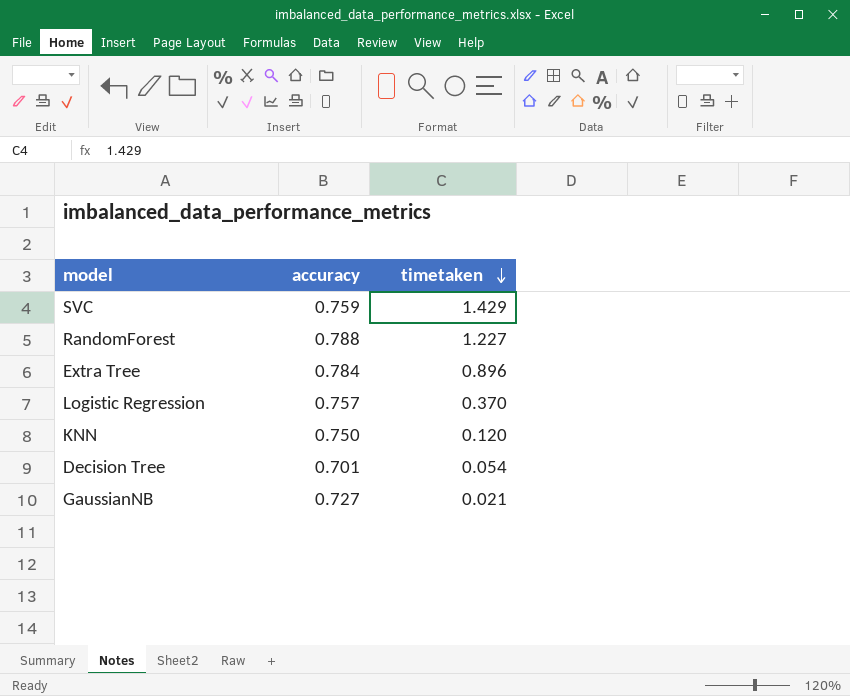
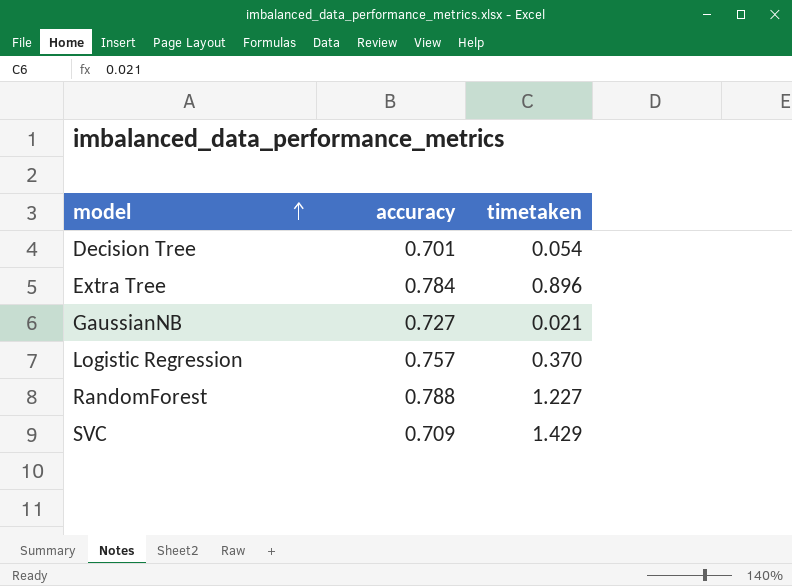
row order: timetaken descending -> model ascending
row KNN: 0.750 | 0.120 -> none
SVC | accuracy: 0.759 -> 0.709

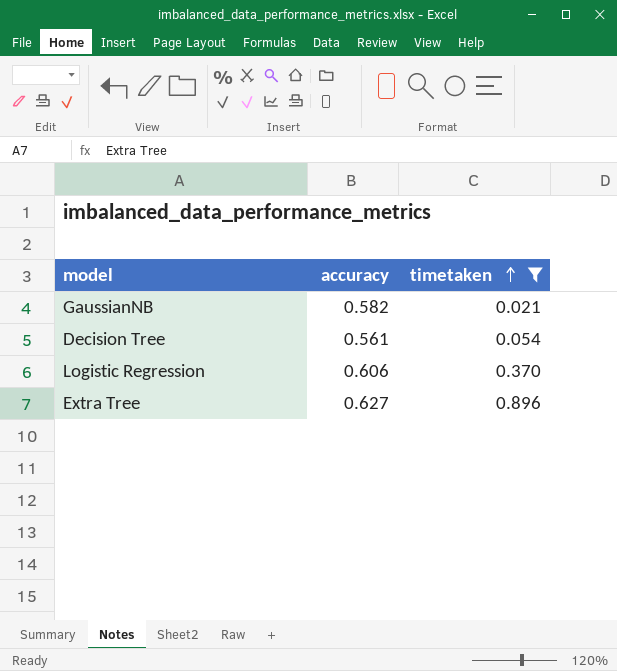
filter: none -> timetaken <= 0.896
row order: model ascending -> timetaken ascending
GaussianNB | accuracy: 0.727 -> 0.582
Decision Tree | accuracy: 0.701 -> 0.561
Logistic Regression | accuracy: 0.757 -> 0.606
Extra Tree | accuracy: 0.784 -> 0.627

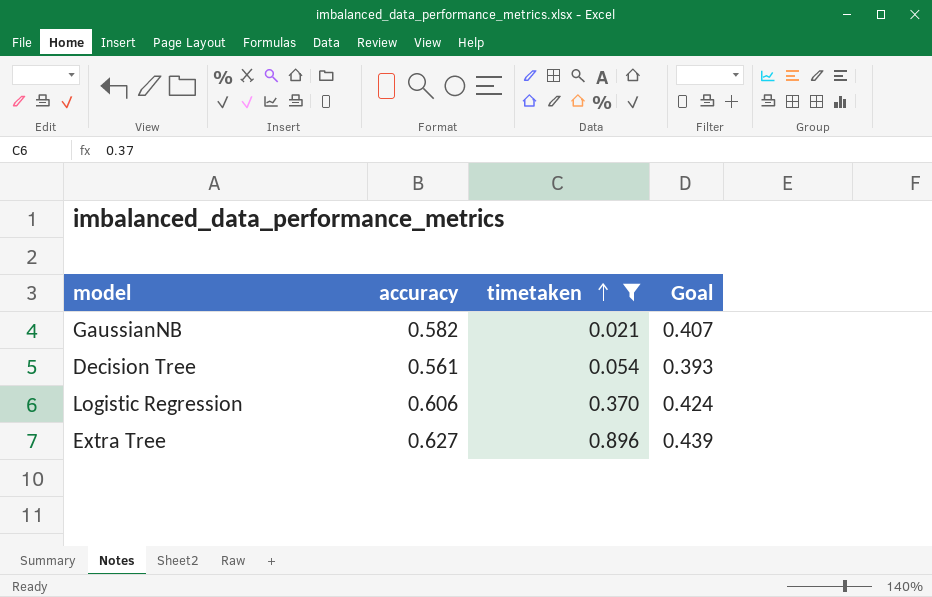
column Goal | formula: none -> [accuracy] * 0.7

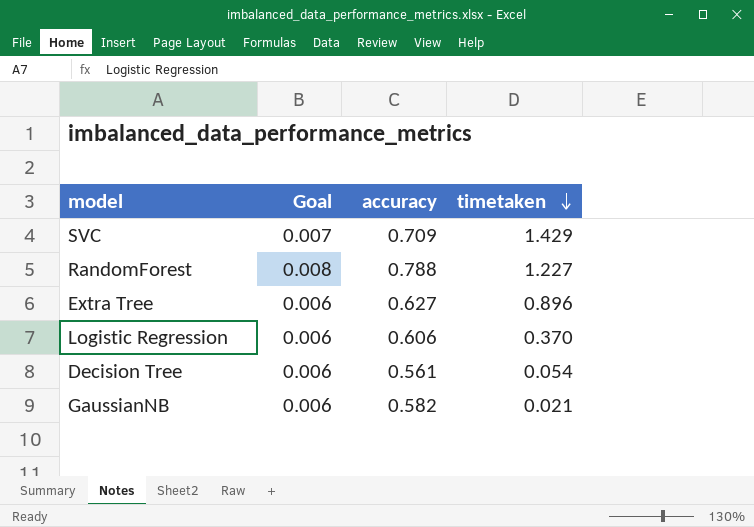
filter: timetaken <= 0.896 -> none
row order: timetaken ascending -> timetaken descending
column Goal | formula: [accuracy] * 0.7 -> [accuracy] * 0.01
column Goal | position: 4 -> 2

